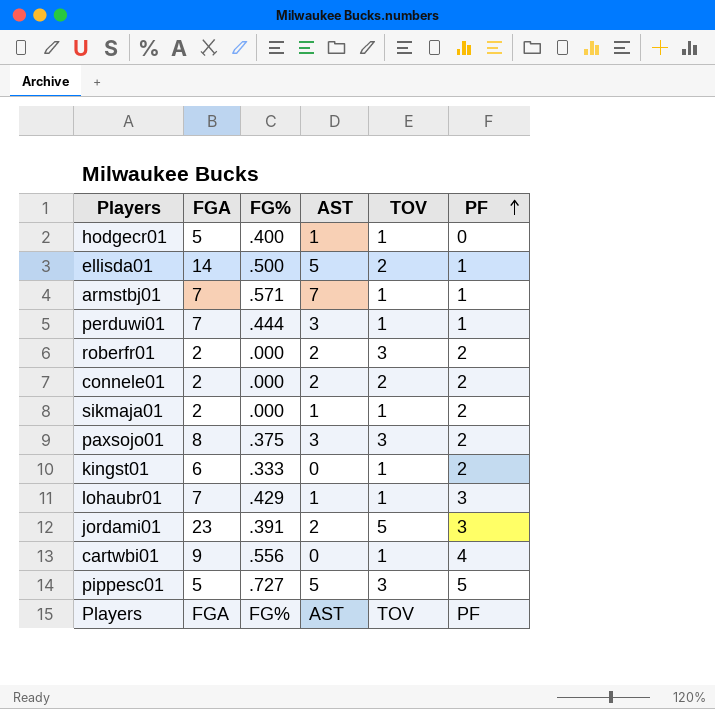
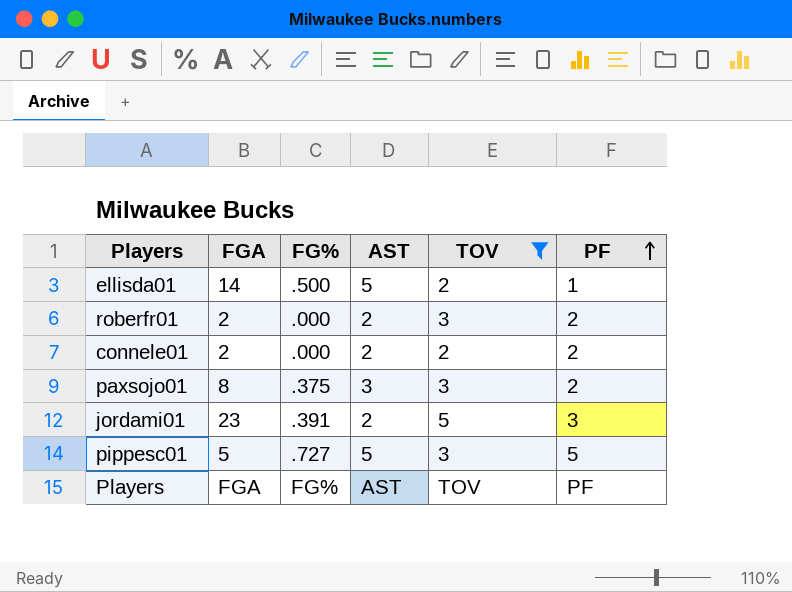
filter: none -> TOV != 1

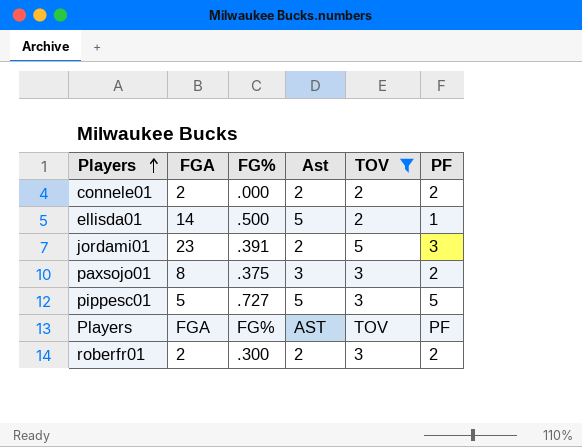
row order: PF ascending -> Players ascending
column name: AST -> Ast
roberfr01 | FG%: .000 -> .300

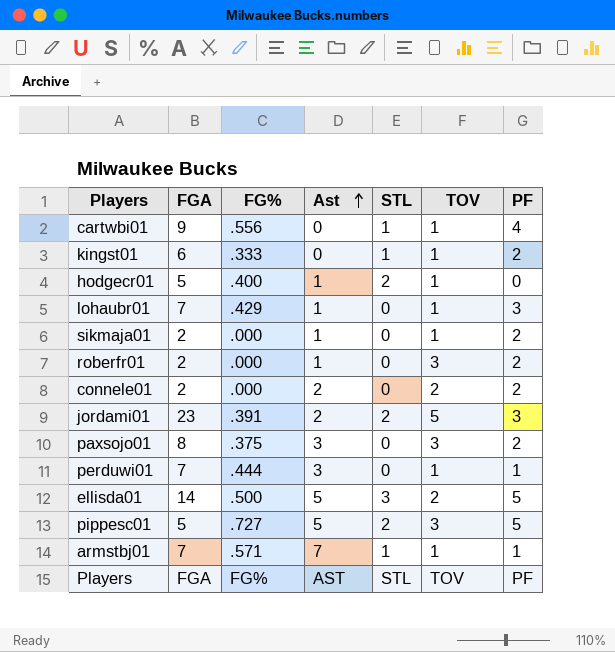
filter: TOV != 1 -> none
row order: Players ascending -> Ast ascending
column STL | position: none -> 5
roberfr01 | FG%: .300 -> .000
roberfr01 | Ast: 2 -> 1
ellisda01 | PF: 1 -> 5

